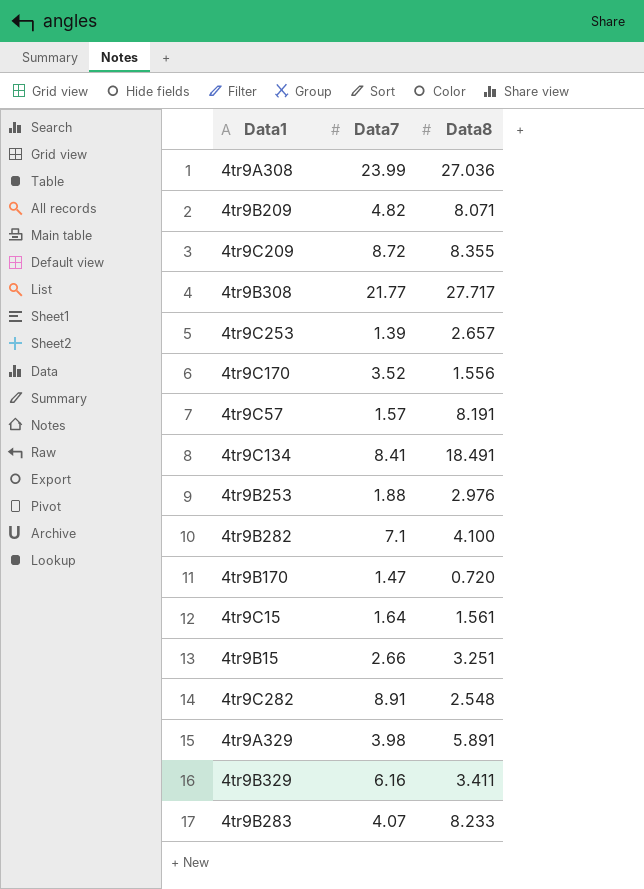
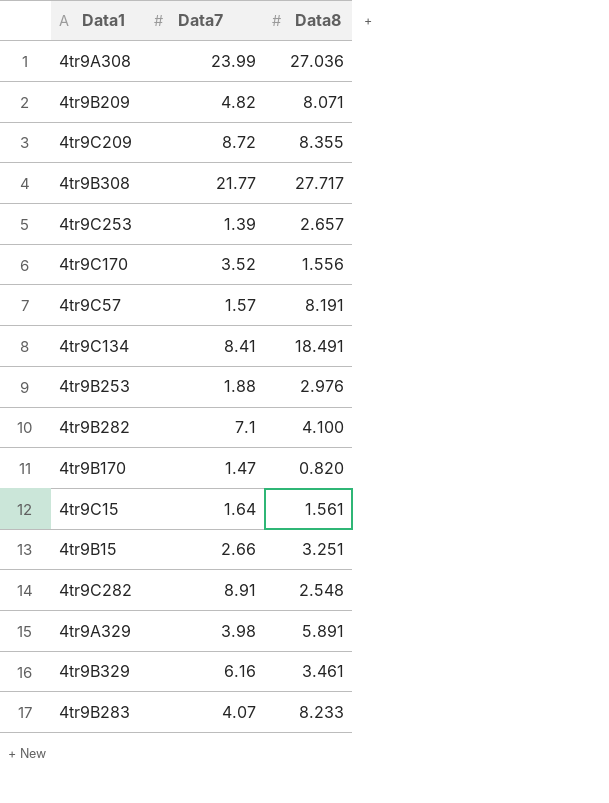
4tr9B170 | Data8: 0.720 -> 0.820
4tr9B329 | Data8: 3.411 -> 3.461

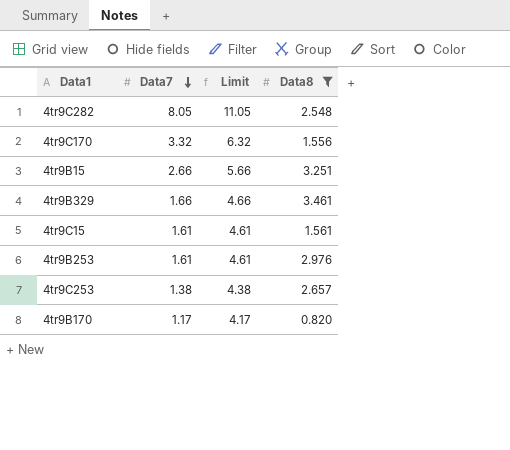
filter: none -> Data8 <= 3.461
row order: none -> Data7 descending
column Limit | formula: none -> [Data7] + 3
4tr9C282 | Data7: 8.91 -> 8.05
4tr9C170 | Data7: 3.52 -> 3.32
4tr9B329 | Data7: 6.16 -> 1.66
4tr9C15 | Data7: 1.64 -> 1.61
4tr9B253 | Data7: 1.88 -> 1.61
4tr9C253 | Data7: 1.39 -> 1.38
4tr9B170 | Data7: 1.47 -> 1.17

